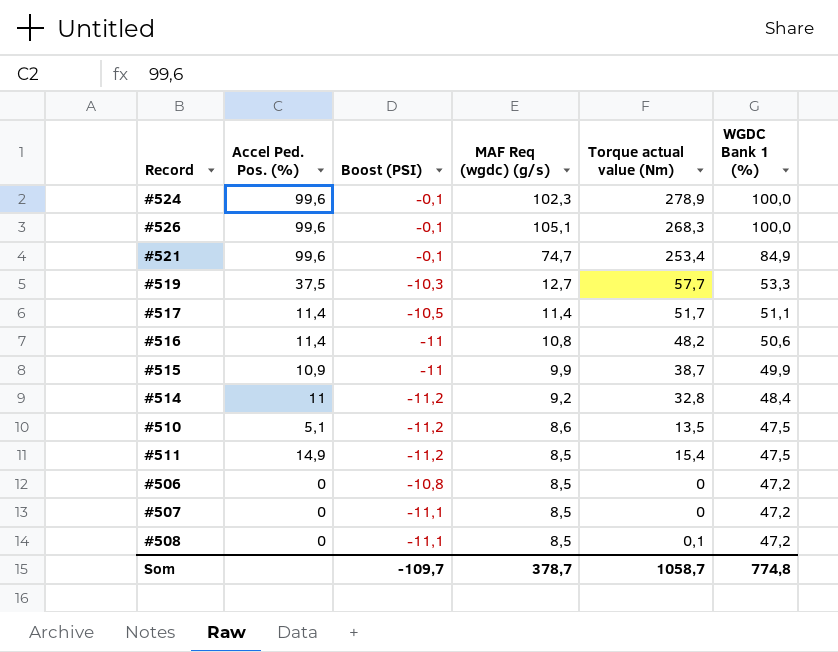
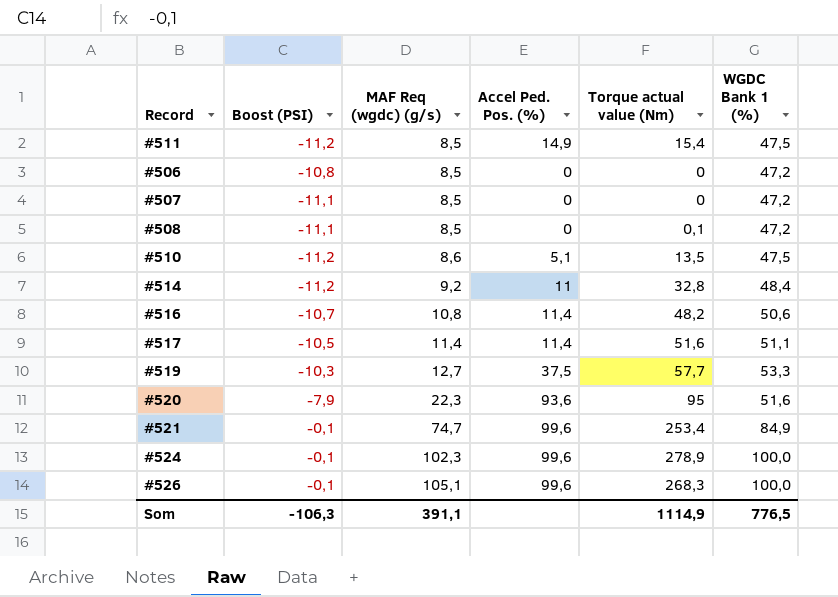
row order: WGDC Bank 1 (%) descending -> MAF Req (wgdc) (g/s) ascending
column Accel Ped. Pos. (%) | position: 2 -> 4
row #515: 10,9 | -11 | 9,9 | 38,7 | 49,9 -> none
#516 | Boost (PSI): -11 -> -10,7
#517 | Torque actual value (Nm): 51,7 -> 51,6
row #520: none -> -7,9 | 22,3 | 93,6 | 95 | 51,6
Som | Boost (PSI): -109,7 -> -106,3
Som | MAF Req (wgdc) (g/s): 378,7 -> 391,1
Som | Torque actual value (Nm): 1058,7 -> 1114,9
Som | WGDC Bank 1 (%): 774,8 -> 776,5

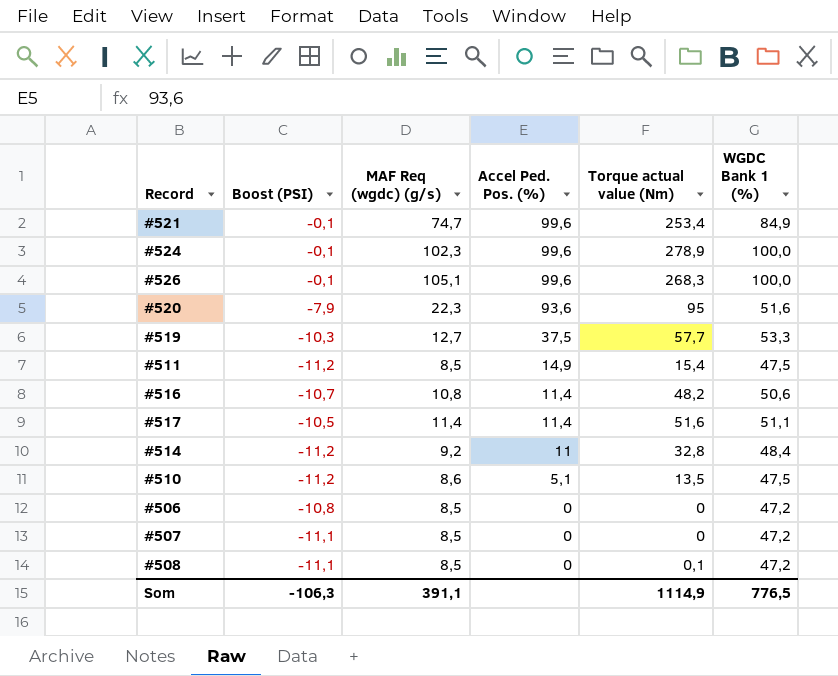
row order: MAF Req (wgdc) (g/s) ascending -> Accel Ped. Pos. (%) descending

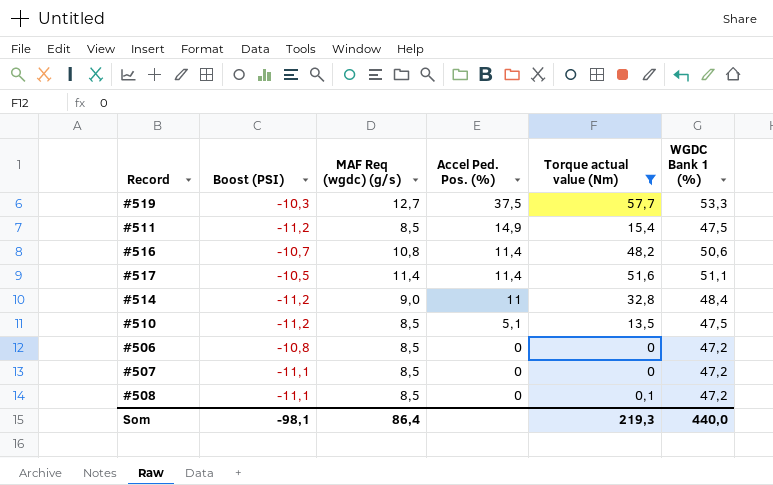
filter: none -> Torque actual value (Nm) <= 57,7
#514 | MAF Req (wgdc) (g/s): 9,2 -> 9,0
#510 | MAF Req (wgdc) (g/s): 8,6 -> 8,5
Som | Boost (PSI): -106,3 -> -98,1
Som | MAF Req (wgdc) (g/s): 391,1 -> 86,4
Som | Torque actual value (Nm): 1114,9 -> 219,3
Som | WGDC Bank 1 (%): 776,5 -> 440,0

